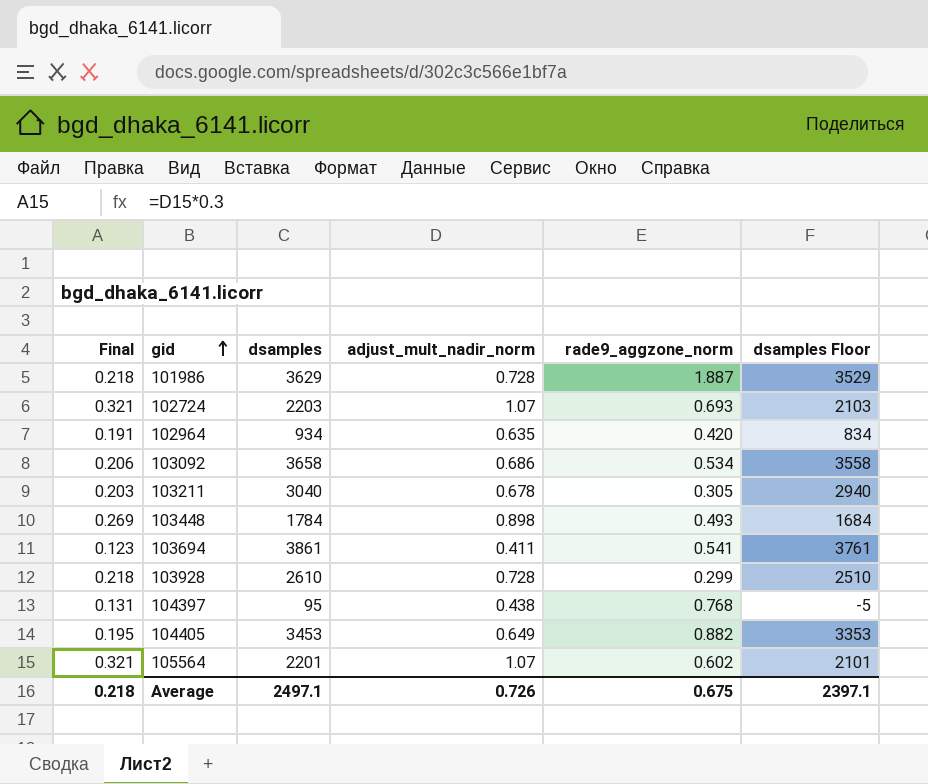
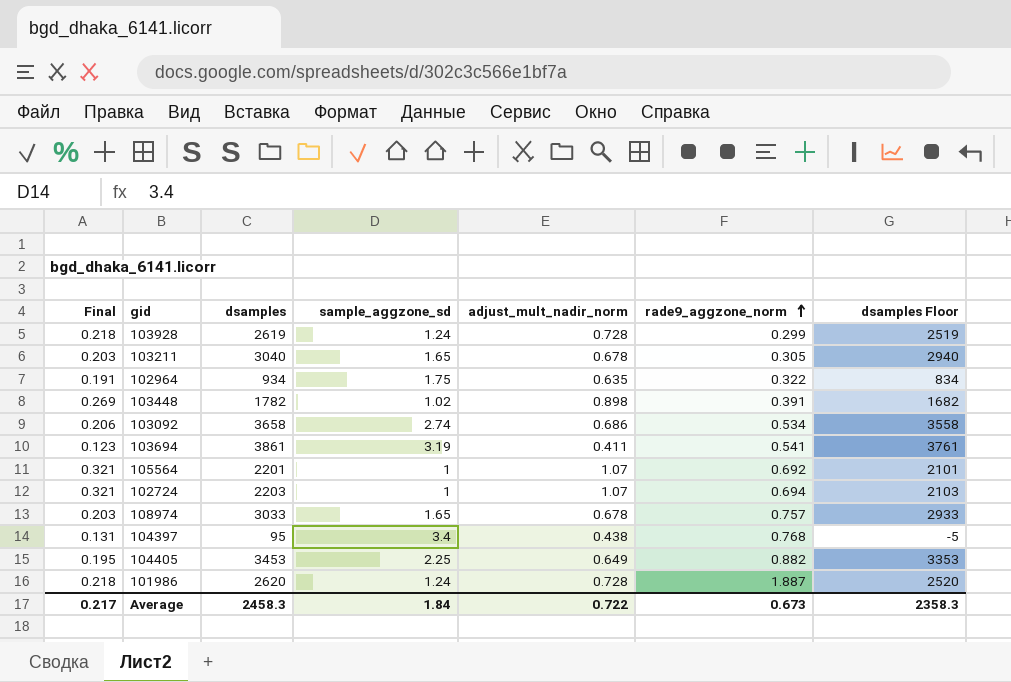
row order: gid ascending -> rade9_aggzone_norm ascending
column sample_aggzone_sd | position: none -> 4
103928 | dsamples: 2610 -> 2619
103928 | dsamples Floor: 2510 -> 2519
102964 | rade9_aggzone_norm: 0.420 -> 0.322
103448 | dsamples: 1784 -> 1782
103448 | rade9_aggzone_norm: 0.493 -> 0.391
103448 | dsamples Floor: 1684 -> 1682
105564 | rade9_aggzone_norm: 0.602 -> 0.692
102724 | rade9_aggzone_norm: 0.693 -> 0.694
row 108974: none -> 0.203 | 3033 | 1.65 | 0.678 | 0.757 | 2933
101986 | dsamples: 3629 -> 2620
101986 | dsamples Floor: 3529 -> 2520
Average | Final: 0.218 -> 0.217
Average | dsamples: 2497.1 -> 2458.3
Average | adjust_mult_nadir_norm: 0.726 -> 0.722
Average | rade9_aggzone_norm: 0.675 -> 0.673
Average | dsamples Floor: 2397.1 -> 2358.3

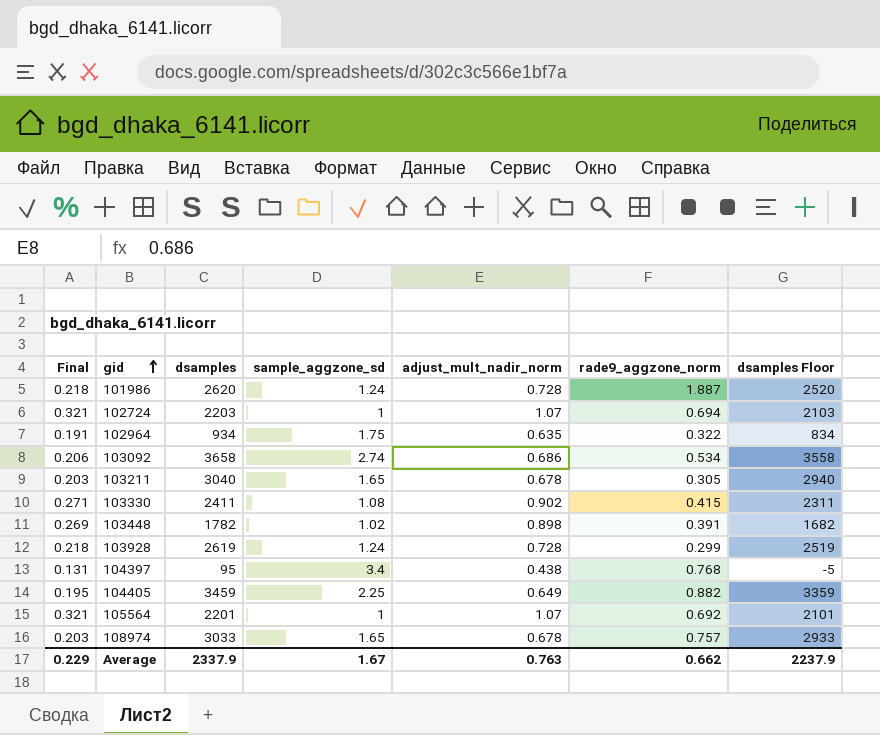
row order: rade9_aggzone_norm ascending -> gid ascending
row 103694: 0.123 | 3861 | 3.19 | 0.411 | 0.541 | 3761 -> none
row 103330: none -> 0.271 | 2411 | 1.08 | 0.902 | 0.415 | 2311
104405 | dsamples: 3453 -> 3459
104405 | dsamples Floor: 3353 -> 3359
Average | Final: 0.217 -> 0.229
Average | dsamples: 2458.3 -> 2337.9
Average | sample_aggzone_sd: 1.84 -> 1.67
Average | adjust_mult_nadir_norm: 0.722 -> 0.763
Average | rade9_aggzone_norm: 0.673 -> 0.662
Average | dsamples Floor: 2358.3 -> 2237.9

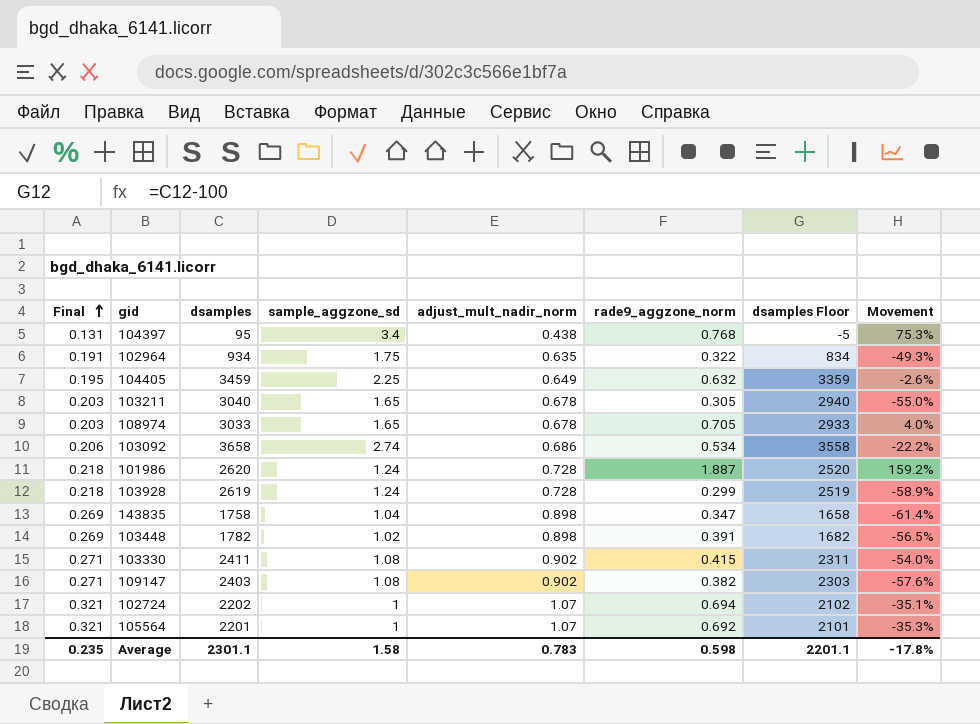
row order: gid ascending -> Final ascending
column Movement | formula: none -> ([rade9_aggzone_norm] - [adjust_mult_nadir_norm]) / [adjust_mult_nadir_norm]
104405 | rade9_aggzone_norm: 0.882 -> 0.632
108974 | rade9_aggzone_norm: 0.757 -> 0.705
row 143835: none -> 0.269 | 1758 | 1.04 | 0.898 | 0.347 | 1658 | -61.4%
row 109147: none -> 0.271 | 2403 | 1.08 | 0.902 | 0.382 | 2303 | -57.6%
102724 | dsamples: 2203 -> 2202
102724 | dsamples Floor: 2103 -> 2102
Average | Final: 0.229 -> 0.235
Average | dsamples: 2337.9 -> 2301.1
Average | sample_aggzone_sd: 1.67 -> 1.58
Average | adjust_mult_nadir_norm: 0.763 -> 0.783
Average | rade9_aggzone_norm: 0.662 -> 0.598
Average | dsamples Floor: 2237.9 -> 2201.1

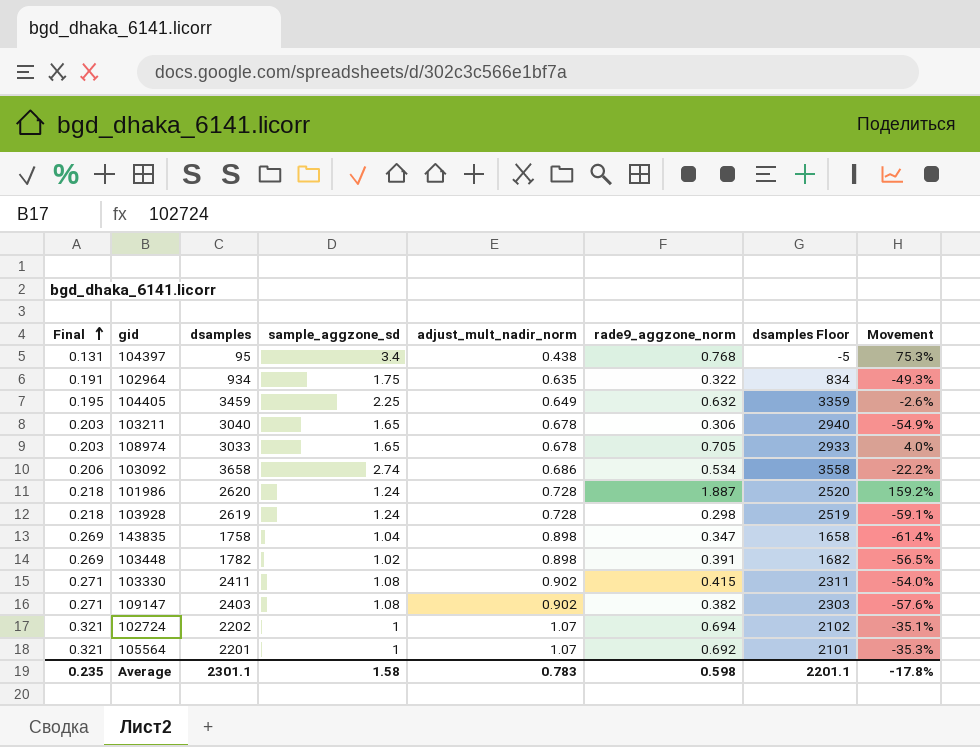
103211 | rade9_aggzone_norm: 0.305 -> 0.306
103211 | Movement: -55.0% -> -54.9%
103928 | rade9_aggzone_norm: 0.299 -> 0.298
103928 | Movement: -58.9% -> -59.1%

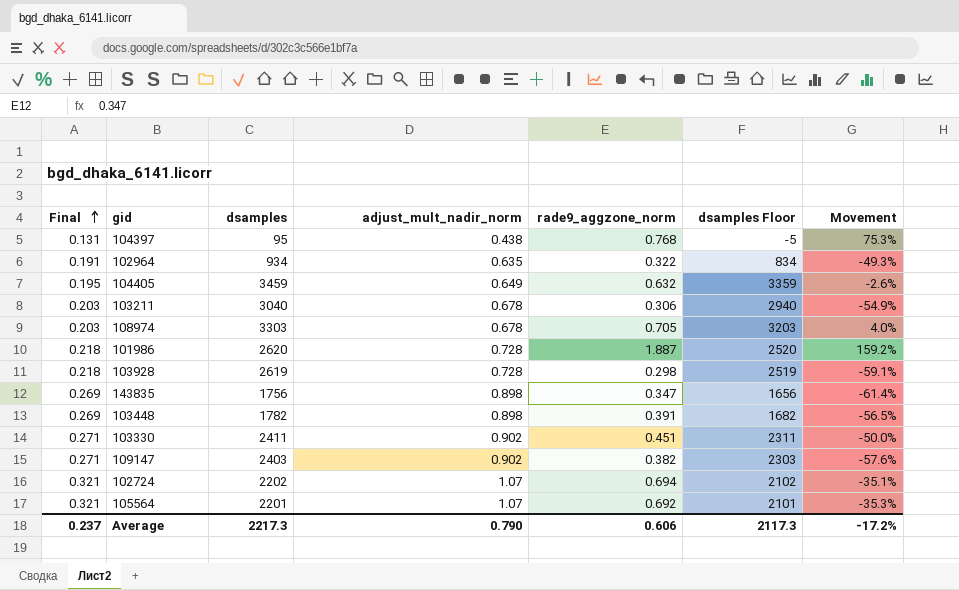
column sample_aggzone_sd | position: 4 -> none
row 103092: 0.206 | 3658 | 2.74 | 0.686 | 0.534 | 3558 | -22.2% -> none
108974 | dsamples: 3033 -> 3303
108974 | dsamples Floor: 2933 -> 3203
143835 | dsamples: 1758 -> 1756
143835 | dsamples Floor: 1658 -> 1656
103330 | rade9_aggzone_norm: 0.415 -> 0.451
103330 | Movement: -54.0% -> -50.0%
Average | Final: 0.235 -> 0.237
Average | dsamples: 2301.1 -> 2217.3
Average | adjust_mult_nadir_norm: 0.783 -> 0.790
Average | rade9_aggzone_norm: 0.598 -> 0.606
Average | dsamples Floor: 2201.1 -> 2117.3
Average | Movement: -17.8% -> -17.2%

